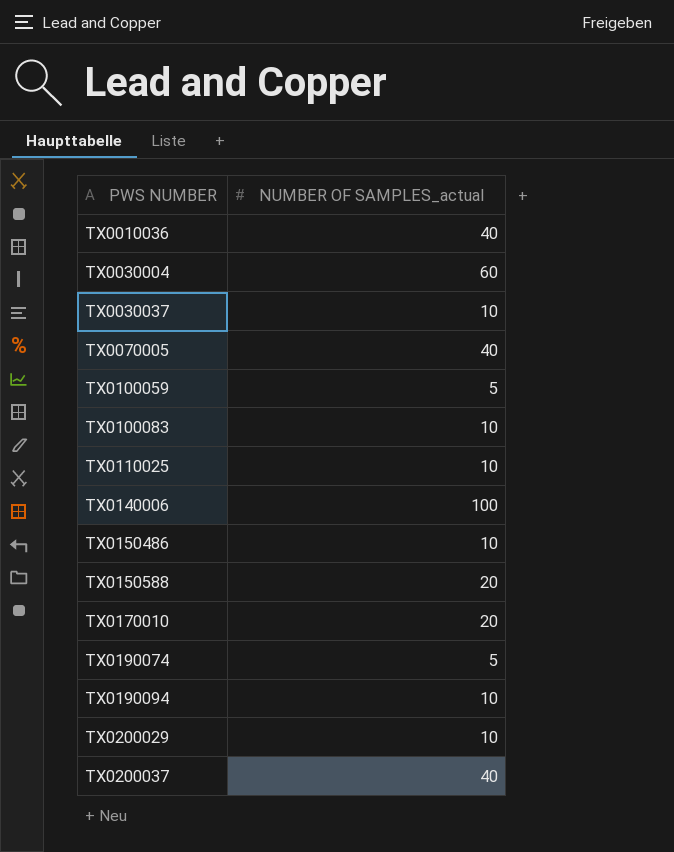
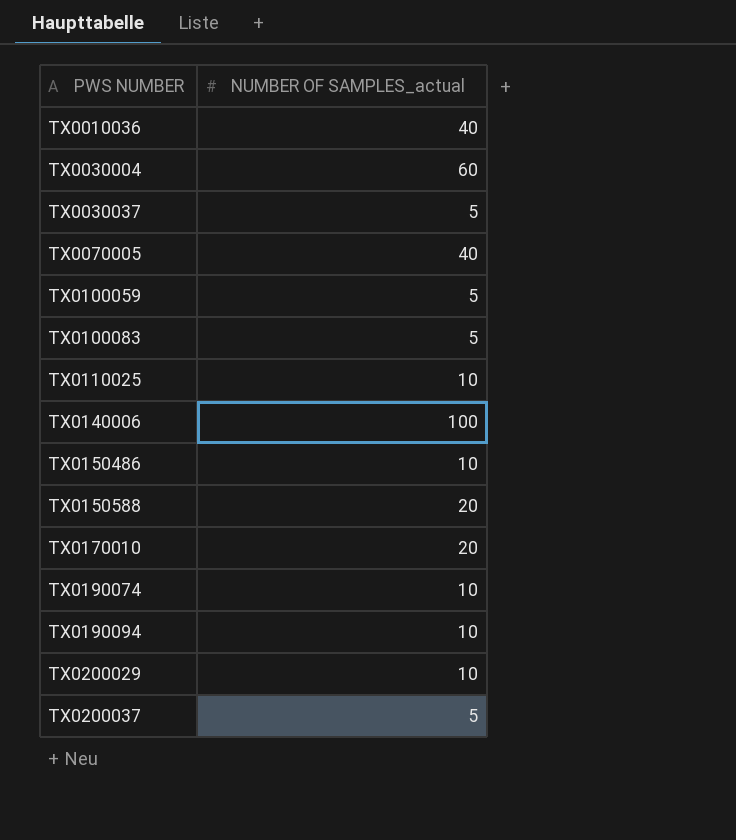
TX0030037 | NUMBER OF SAMPLES_actual: 10 -> 5
TX0100083 | NUMBER OF SAMPLES_actual: 10 -> 5
TX0190074 | NUMBER OF SAMPLES_actual: 5 -> 10
TX0200037 | NUMBER OF SAMPLES_actual: 40 -> 5

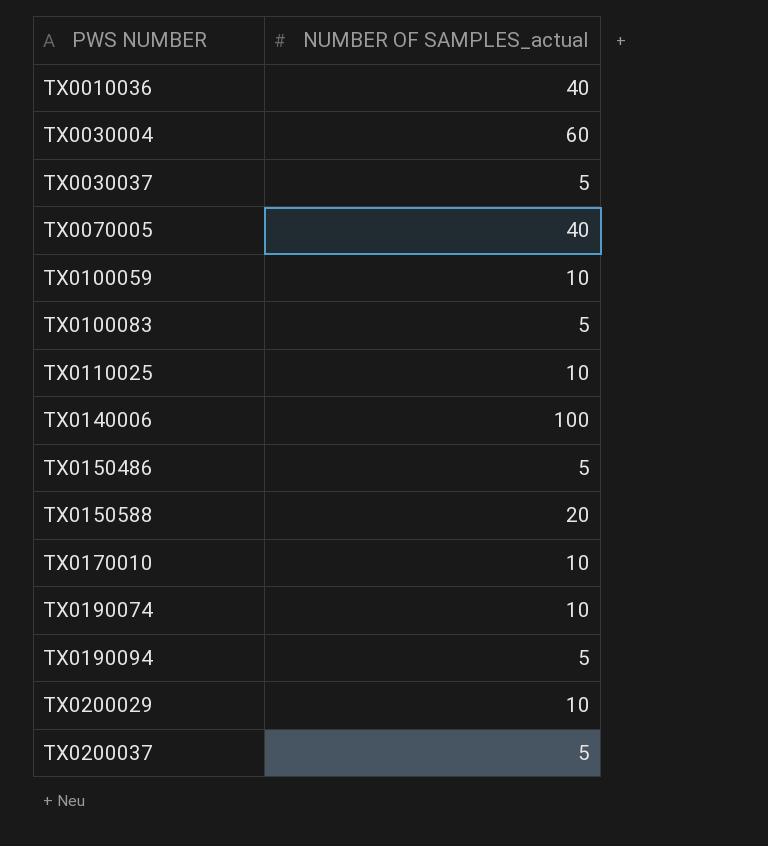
TX0100059 | NUMBER OF SAMPLES_actual: 5 -> 10
TX0150486 | NUMBER OF SAMPLES_actual: 10 -> 5
TX0170010 | NUMBER OF SAMPLES_actual: 20 -> 10
TX0190094 | NUMBER OF SAMPLES_actual: 10 -> 5

